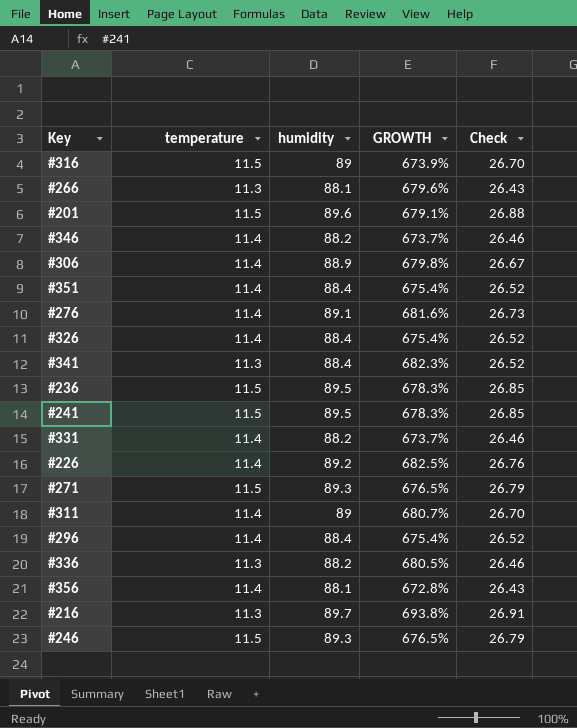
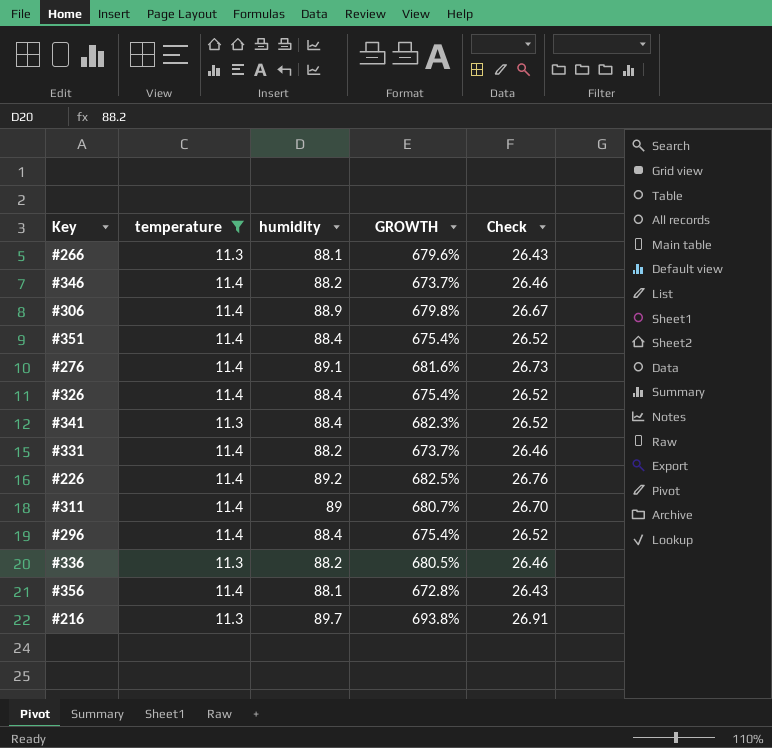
filter: none -> temperature != 11.5

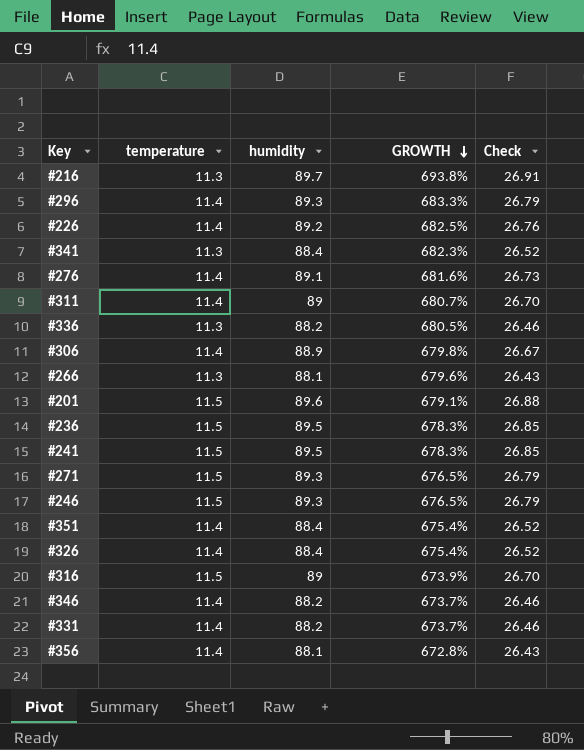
filter: temperature != 11.5 -> none
row order: none -> GROWTH descending
#296 | humidity: 88.4 -> 89.3
#296 | GROWTH: 675.4% -> 683.3%
#296 | Check: 26.52 -> 26.79

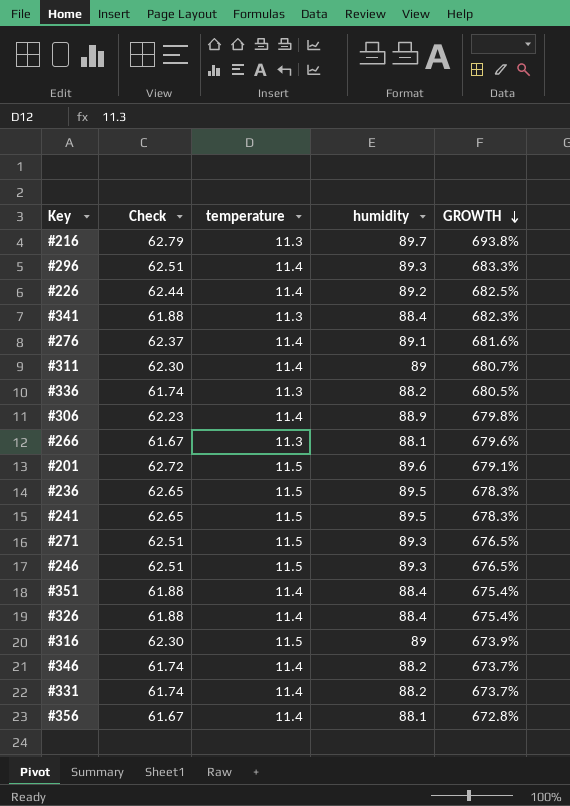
column Check | formula: [humidity] * 0.3 -> [humidity] * 0.7
column Check | position: 5 -> 2

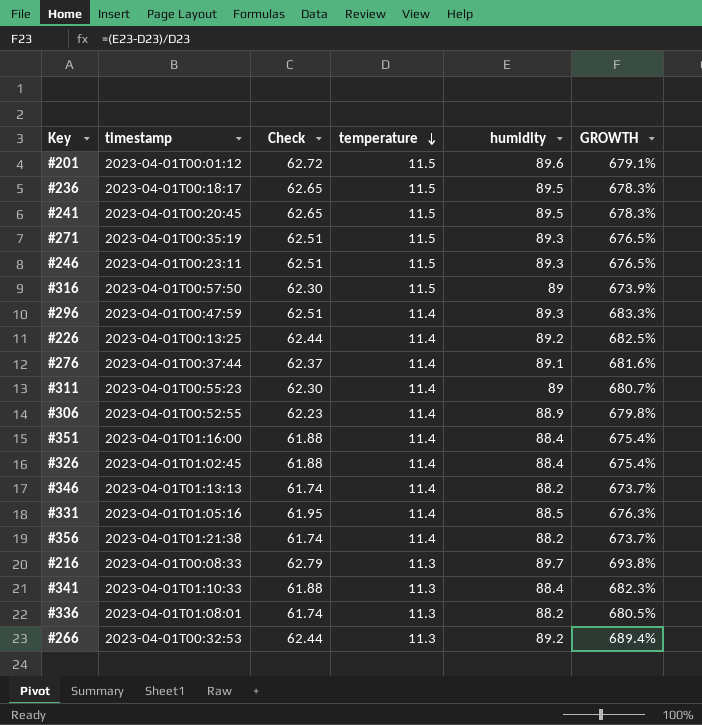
row order: GROWTH descending -> temperature descending
column timestamp | position: none -> 2
#331 | Check: 61.74 -> 61.95
#331 | humidity: 88.2 -> 88.5
#331 | GROWTH: 673.7% -> 676.3%
#356 | Check: 61.67 -> 61.74
#356 | humidity: 88.1 -> 88.2
#356 | GROWTH: 672.8% -> 673.7%
#266 | Check: 61.67 -> 62.44
#266 | humidity: 88.1 -> 89.2
#266 | GROWTH: 679.6% -> 689.4%

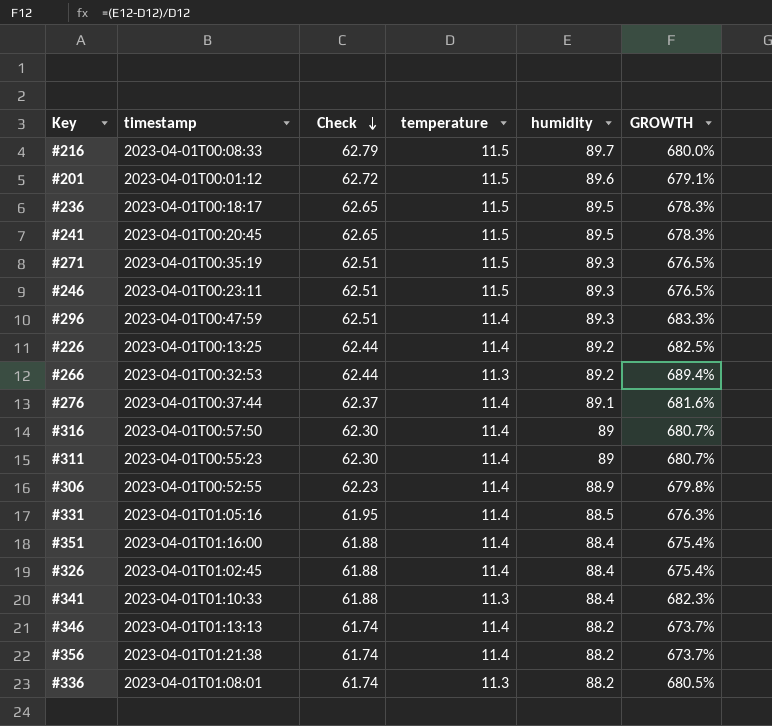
row order: temperature descending -> Check descending
#216 | temperature: 11.3 -> 11.5
#216 | GROWTH: 693.8% -> 680.0%
#316 | temperature: 11.5 -> 11.4
#316 | GROWTH: 673.9% -> 680.7%

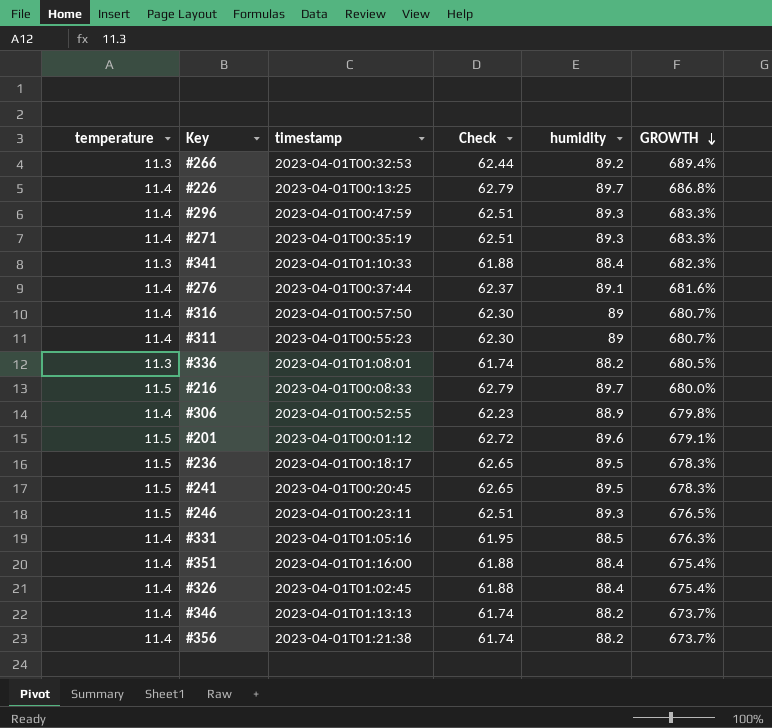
row order: Check descending -> GROWTH descending
column temperature | position: 4 -> 1
#226 | Check: 62.44 -> 62.79
#226 | humidity: 89.2 -> 89.7
#226 | GROWTH: 682.5% -> 686.8%
#271 | temperature: 11.5 -> 11.4
#271 | GROWTH: 676.5% -> 683.3%

